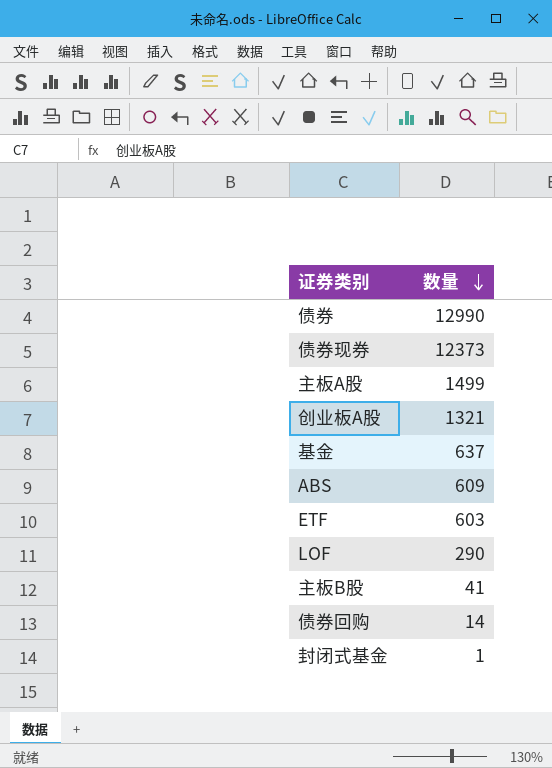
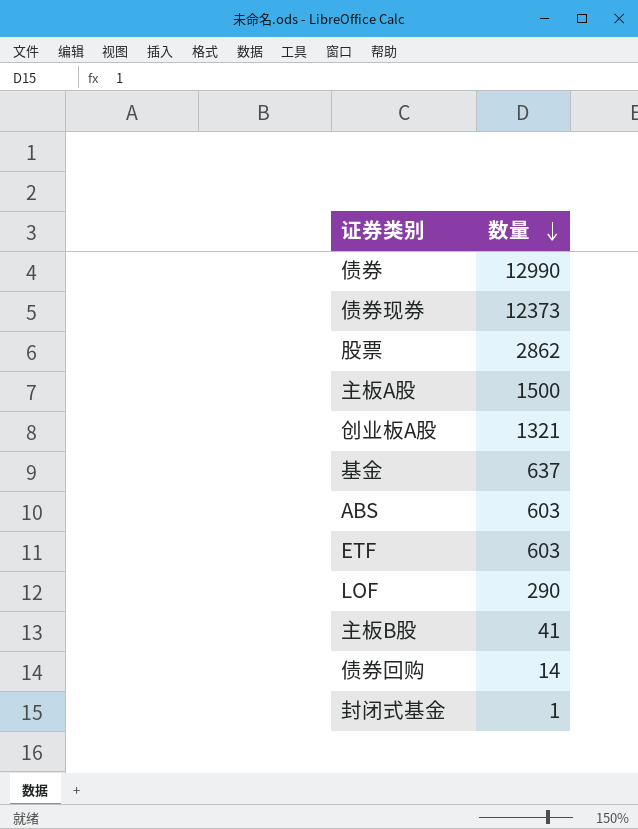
row 股票: none -> 2862
主板A股 | 数量: 1499 -> 1500
ABS | 数量: 609 -> 603

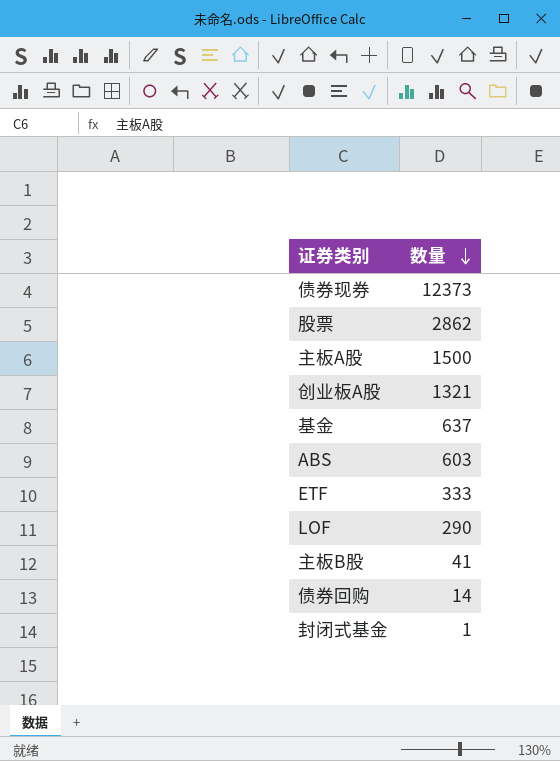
row 债券: 12990 -> none
ETF | 数量: 603 -> 333

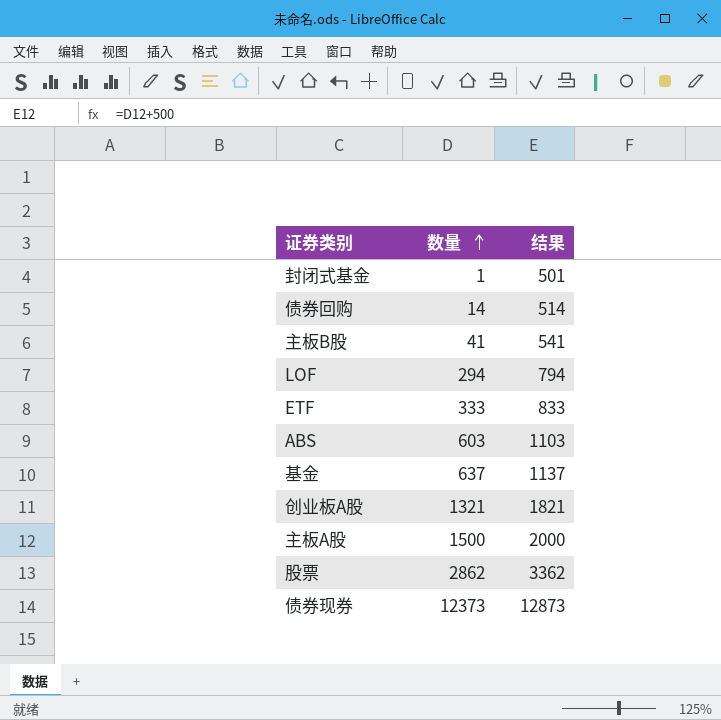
row order: 数量 descending -> 数量 ascending
column 结果 | formula: none -> [数量] + 500
LOF | 数量: 290 -> 294

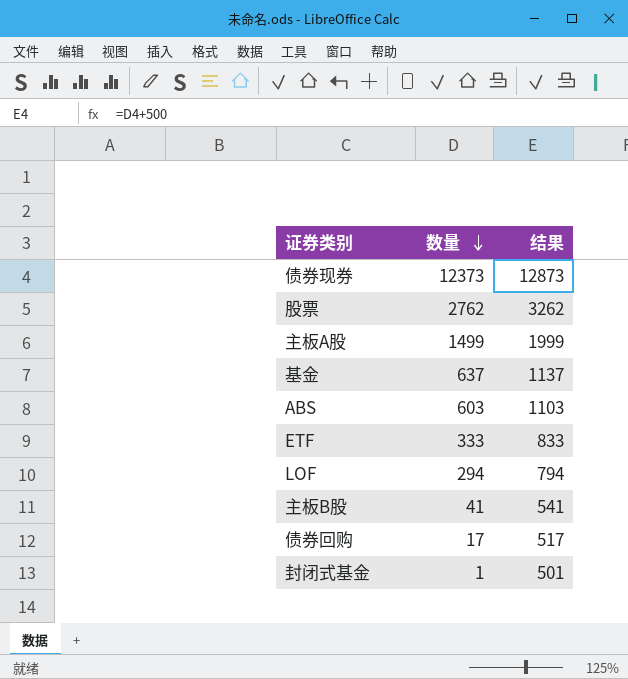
row order: 数量 ascending -> 数量 descending
row 创业板A股: 1321 | 1821 -> none
股票 | 数量: 2862 -> 2762
股票 | 结果: 3362 -> 3262
主板A股 | 数量: 1500 -> 1499
主板A股 | 结果: 2000 -> 1999
债券回购 | 数量: 14 -> 17
债券回购 | 结果: 514 -> 517

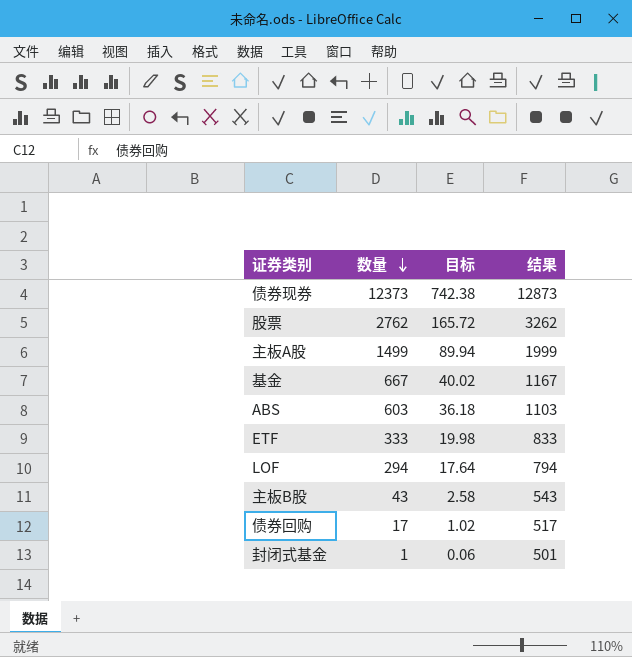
column 目标 | formula: none -> [数量] * 0.06
基金 | 数量: 637 -> 667
基金 | 结果: 1137 -> 1167
主板B股 | 数量: 41 -> 43
主板B股 | 结果: 541 -> 543

